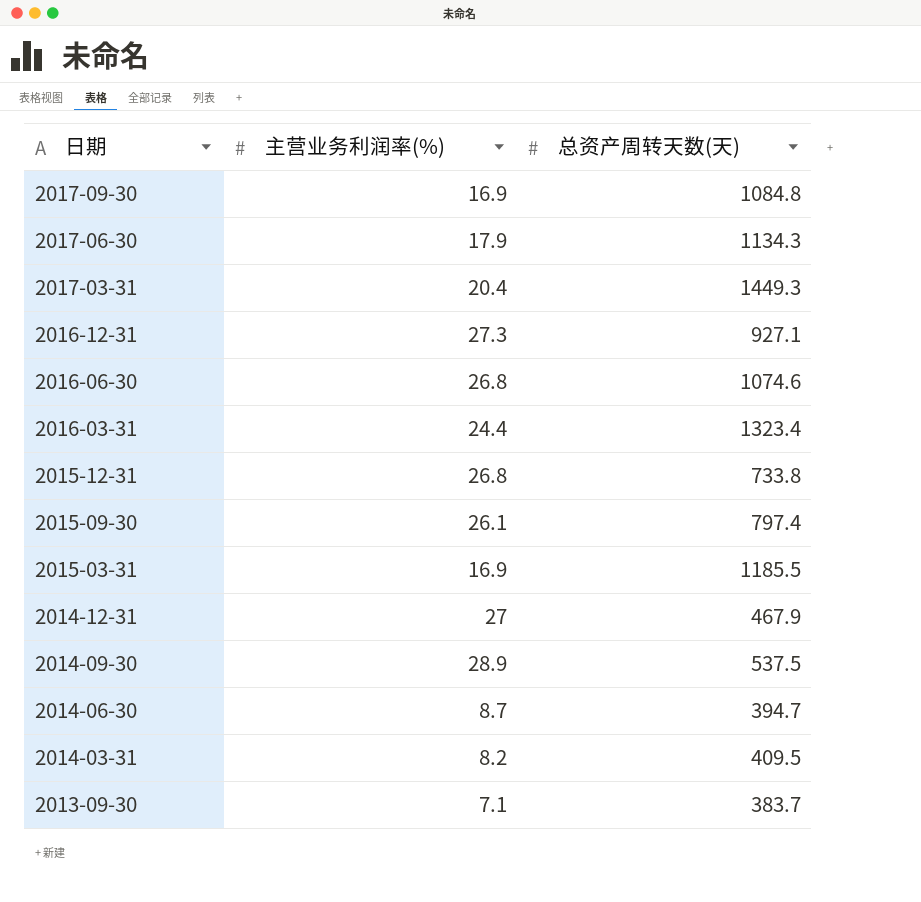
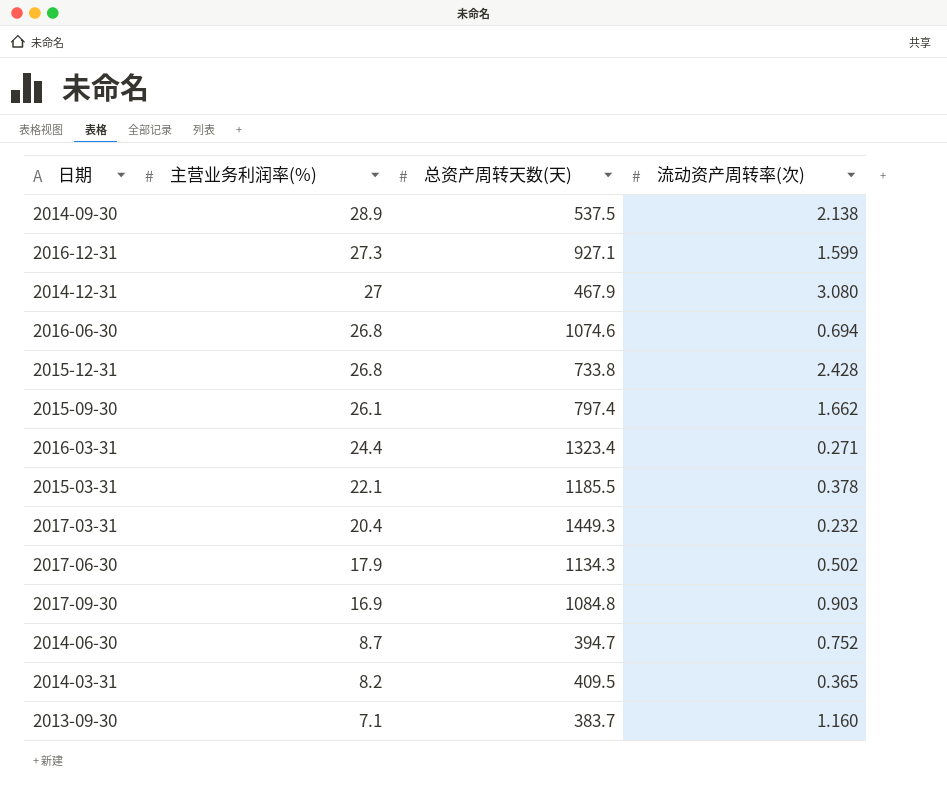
row order: 日期 descending -> 主营业务利润率(%) descending
column 流动资产周转率(次) | position: none -> 4
2015-03-31 | 主营业务利润率(%): 16.9 -> 22.1

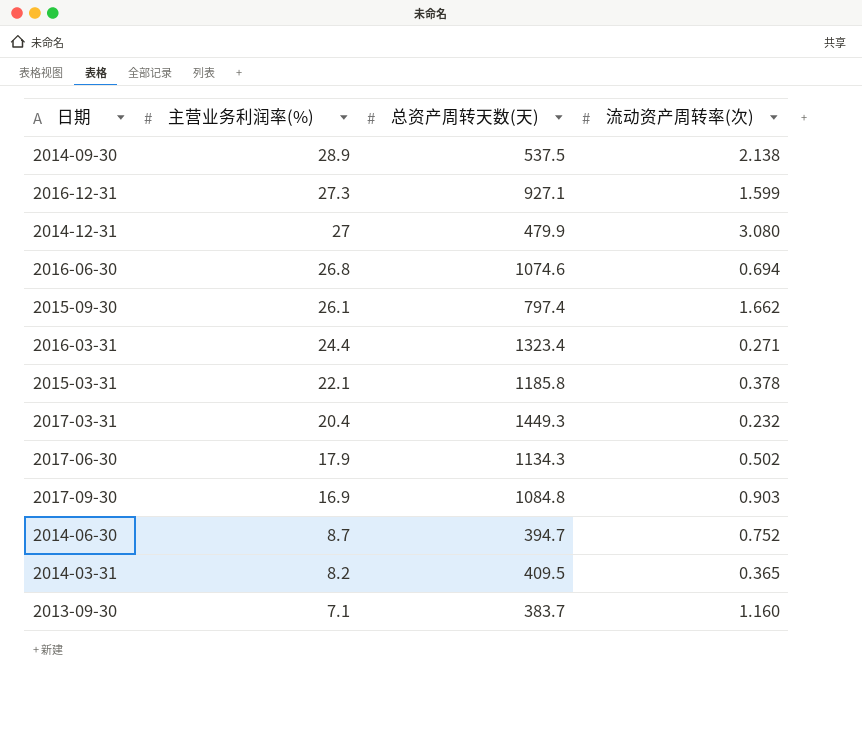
row 2015-12-31: 26.8 | 733.8 | 2.428 -> none
2014-12-31 | 总资产周转天数(天): 467.9 -> 479.9
2015-03-31 | 总资产周转天数(天): 1185.5 -> 1185.8

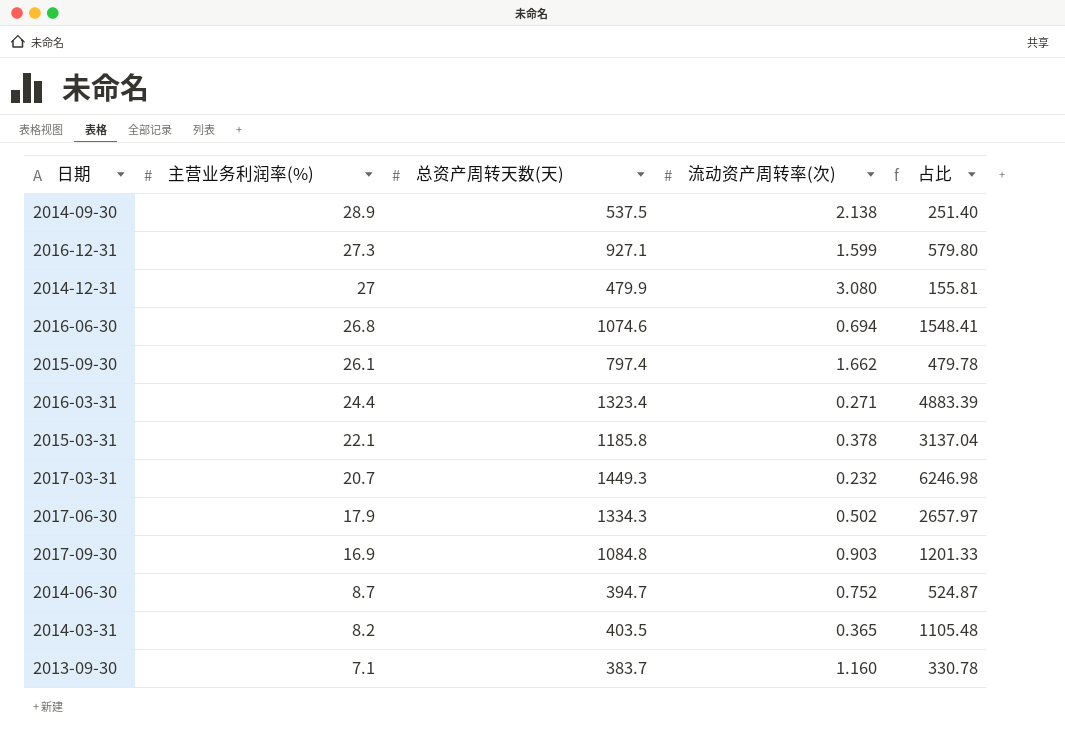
column 占比 | formula: none -> [总资产周转天数(天)] / [流动资产周转率(次)]
2017-03-31 | 主营业务利润率(%): 20.4 -> 20.7
2017-06-30 | 总资产周转天数(天): 1134.3 -> 1334.3
2014-03-31 | 总资产周转天数(天): 409.5 -> 403.5

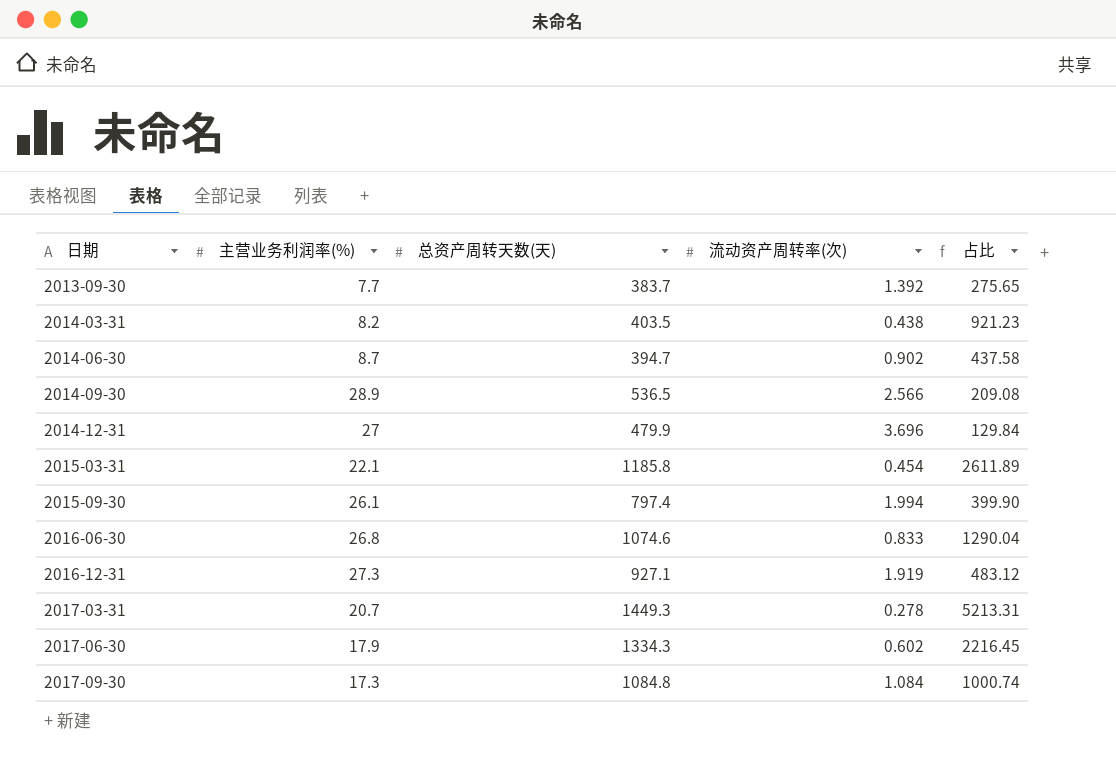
row order: 主营业务利润率(%) descending -> 日期 ascending
row 2016-03-31: 24.4 | 1323.4 | 0.271 | 4883.39 -> none
2013-09-30 | 主营业务利润率(%): 7.1 -> 7.7
2013-09-30 | 流动资产周转率(次): 1.160 -> 1.392
2013-09-30 | 占比: 330.78 -> 275.65
2014-03-31 | 流动资产周转率(次): 0.365 -> 0.438
2014-03-31 | 占比: 1105.48 -> 921.23
2014-06-30 | 流动资产周转率(次): 0.752 -> 0.902
2014-06-30 | 占比: 524.87 -> 437.58
2014-09-30 | 总资产周转天数(天): 537.5 -> 536.5
2014-09-30 | 流动资产周转率(次): 2.138 -> 2.566
2014-09-30 | 占比: 251.40 -> 209.08
2014-12-31 | 流动资产周转率(次): 3.080 -> 3.696
2014-12-31 | 占比: 155.81 -> 129.84
2015-03-31 | 流动资产周转率(次): 0.378 -> 0.454
2015-03-31 | 占比: 3137.04 -> 2611.89
2015-09-30 | 流动资产周转率(次): 1.662 -> 1.994
2015-09-30 | 占比: 479.78 -> 399.90
2016-06-30 | 流动资产周转率(次): 0.694 -> 0.833
2016-06-30 | 占比: 1548.41 -> 1290.04
2016-12-31 | 流动资产周转率(次): 1.599 -> 1.919
2016-12-31 | 占比: 579.80 -> 483.12
2017-03-31 | 流动资产周转率(次): 0.232 -> 0.278
2017-03-31 | 占比: 6246.98 -> 5213.31
2017-06-30 | 流动资产周转率(次): 0.502 -> 0.602
2017-06-30 | 占比: 2657.97 -> 2216.45
2017-09-30 | 主营业务利润率(%): 16.9 -> 17.3
2017-09-30 | 流动资产周转率(次): 0.903 -> 1.084
2017-09-30 | 占比: 1201.33 -> 1000.74

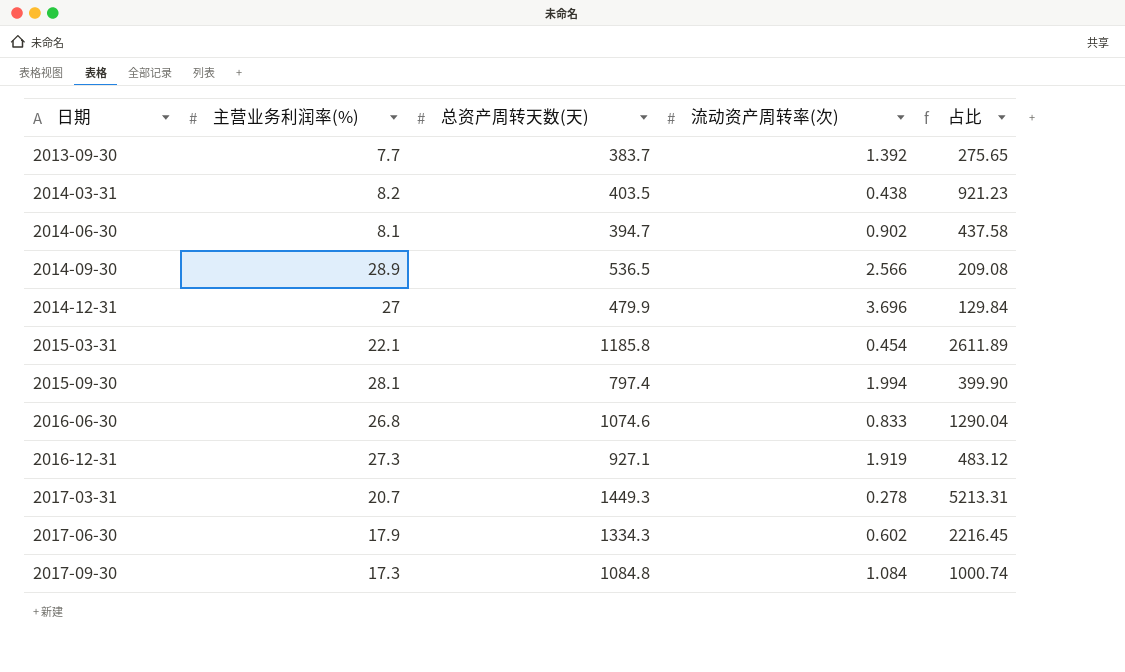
2014-06-30 | 主营业务利润率(%): 8.7 -> 8.1
2015-09-30 | 主营业务利润率(%): 26.1 -> 28.1

